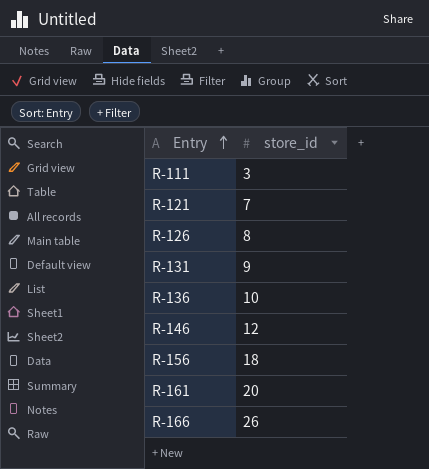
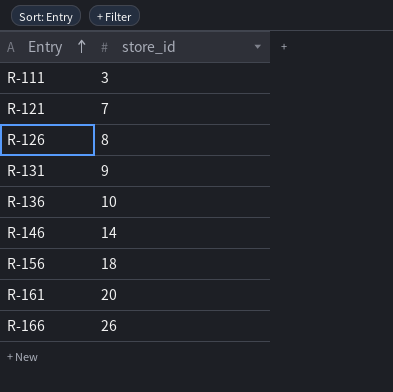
R-146 | store_id: 12 -> 14

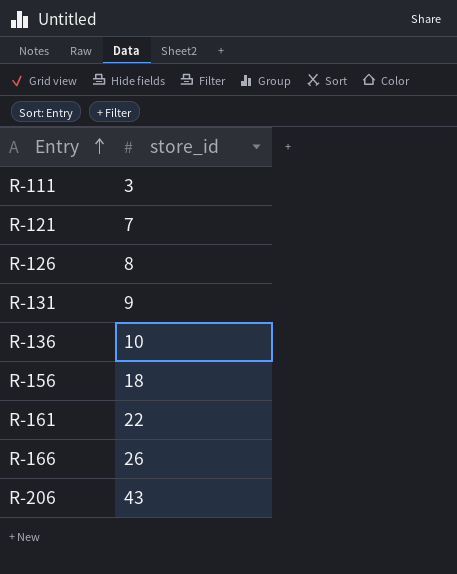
row R-146: 14 -> none
R-161 | store_id: 20 -> 22
row R-206: none -> 43

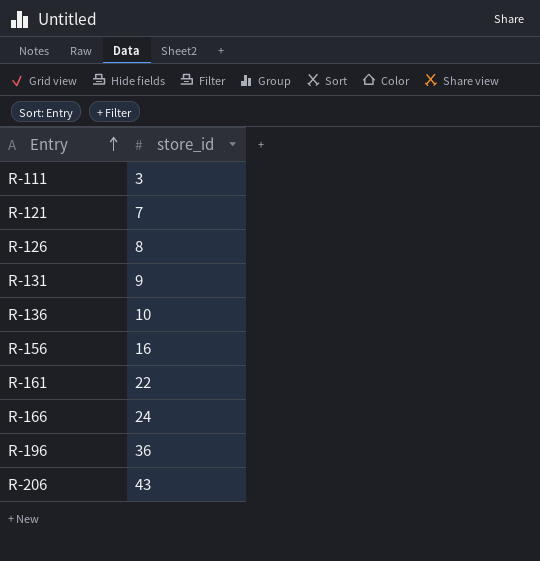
R-156 | store_id: 18 -> 16
R-166 | store_id: 26 -> 24
row R-196: none -> 36

